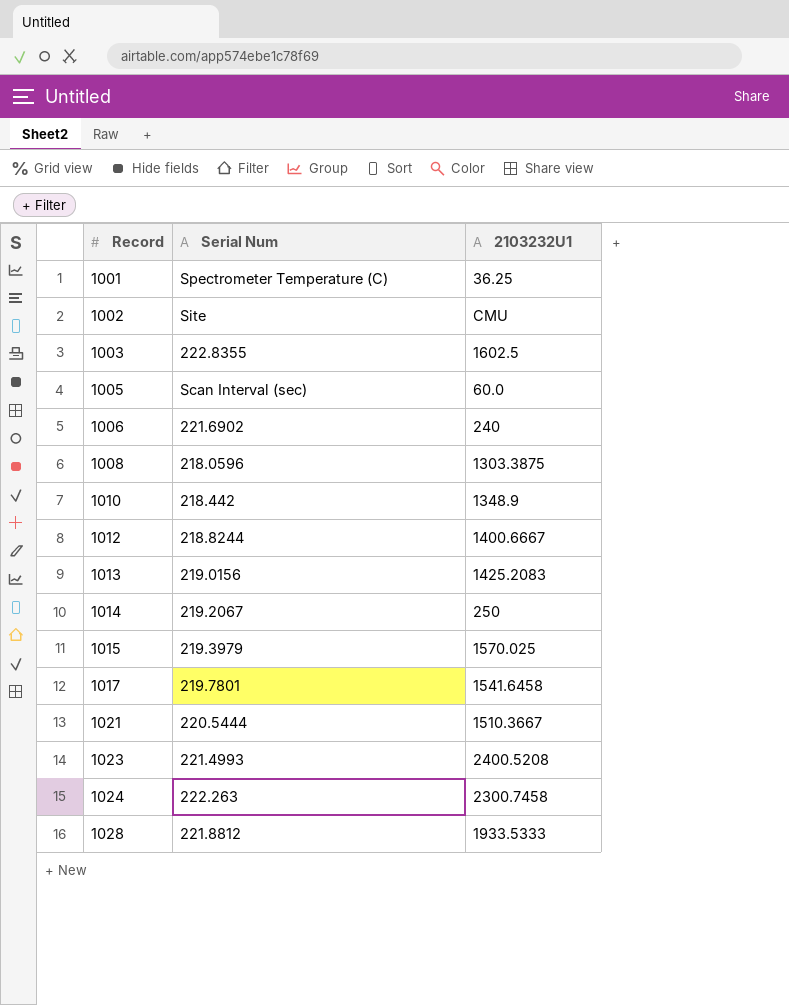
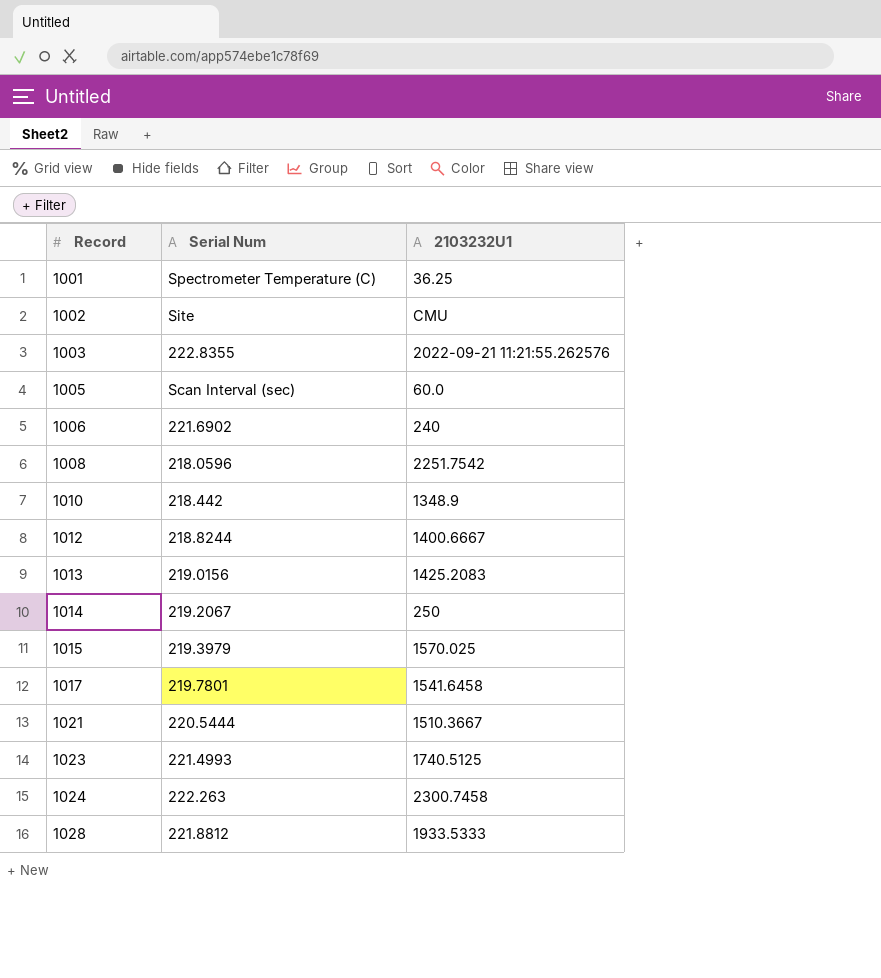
1003 | 2103232U1: 1602.5 -> 2022-09-21 11:21:55.262576
1008 | 2103232U1: 1303.3875 -> 2251.7542
1023 | 2103232U1: 2400.5208 -> 1740.5125

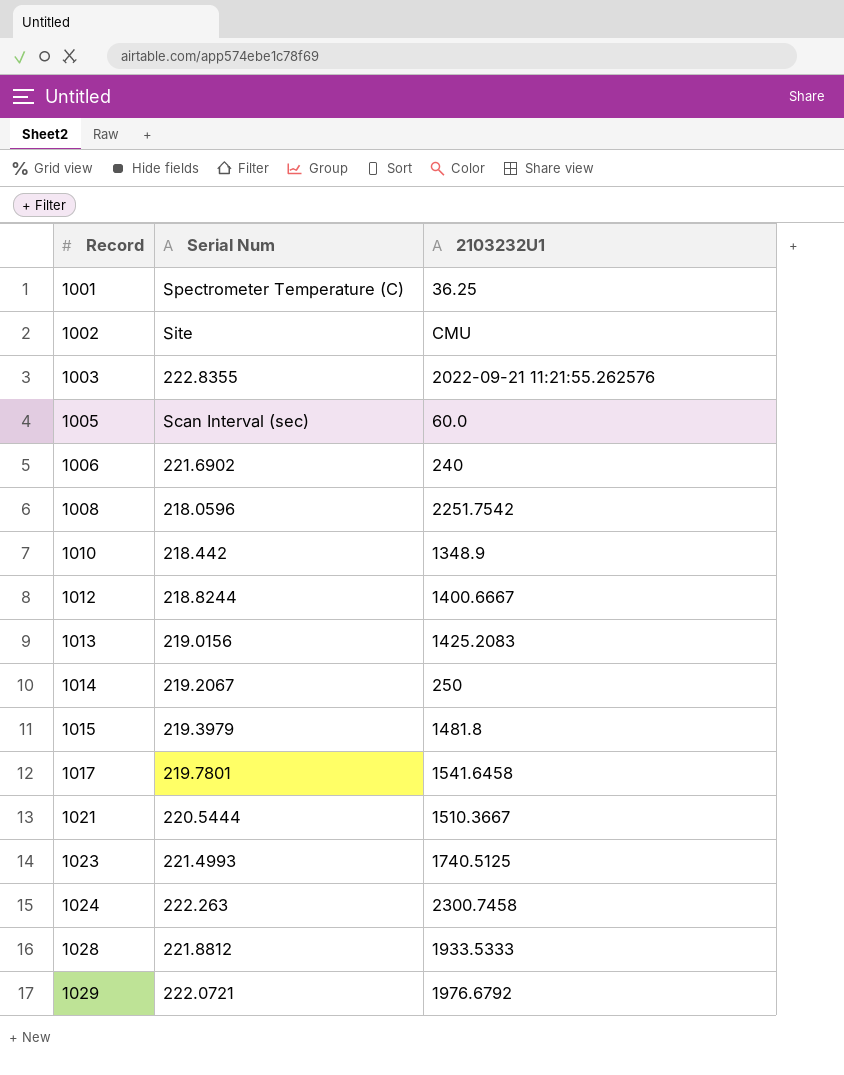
1015 | 2103232U1: 1570.025 -> 1481.8
row 1029: none -> 222.0721 | 1976.6792

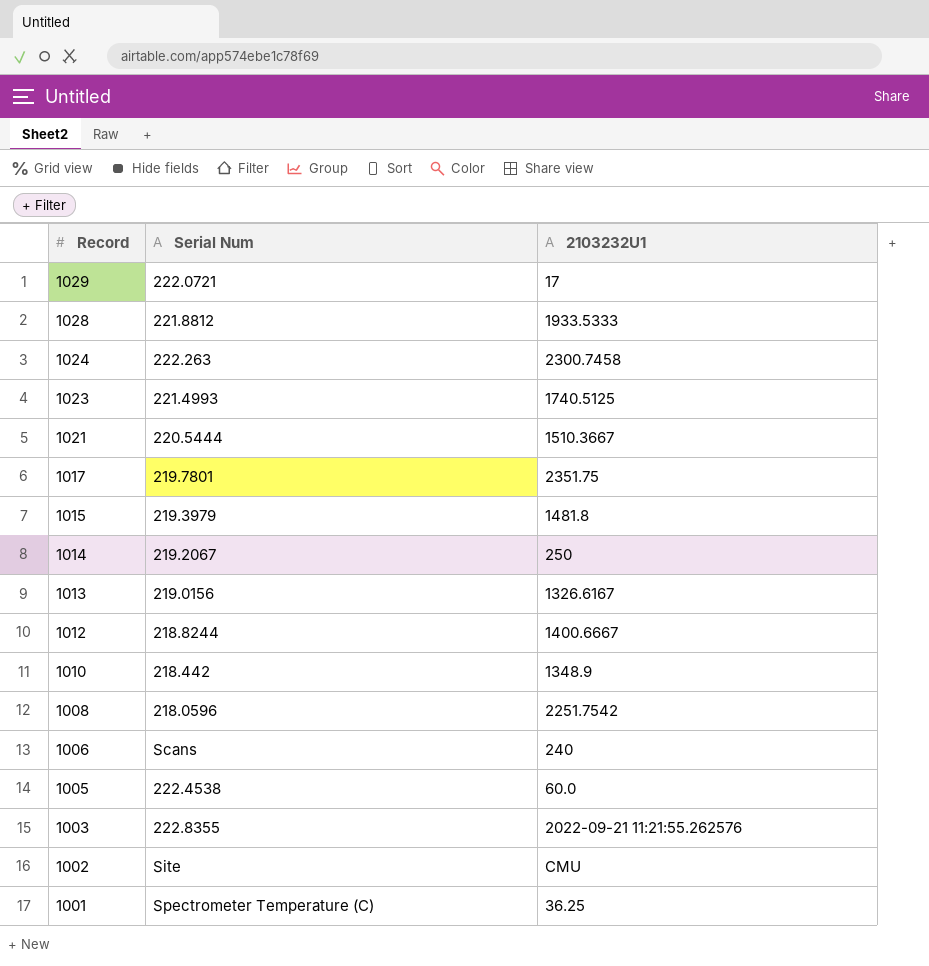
row order: Record ascending -> Record descending
1029 | 2103232U1: 1976.6792 -> 17
1017 | 2103232U1: 1541.6458 -> 2351.75
1013 | 2103232U1: 1425.2083 -> 1326.6167
1006 | Serial Num: 221.6902 -> Scans
1005 | Serial Num: Scan Interval (sec) -> 222.4538

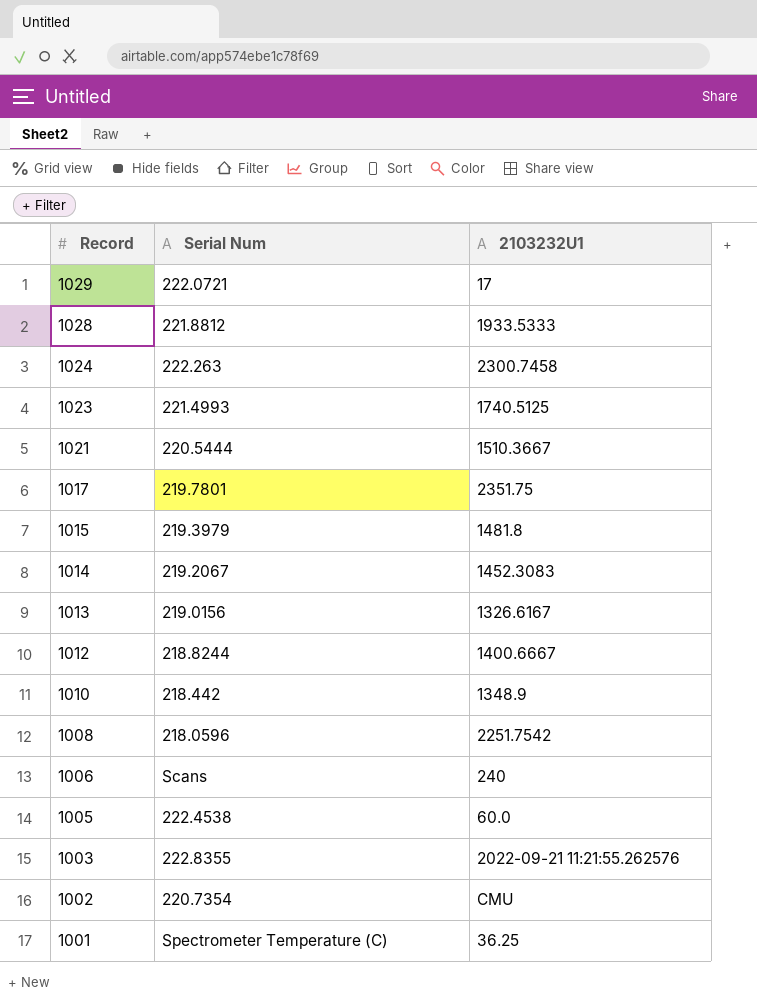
1014 | 2103232U1: 250 -> 1452.3083
1002 | Serial Num: Site -> 220.7354

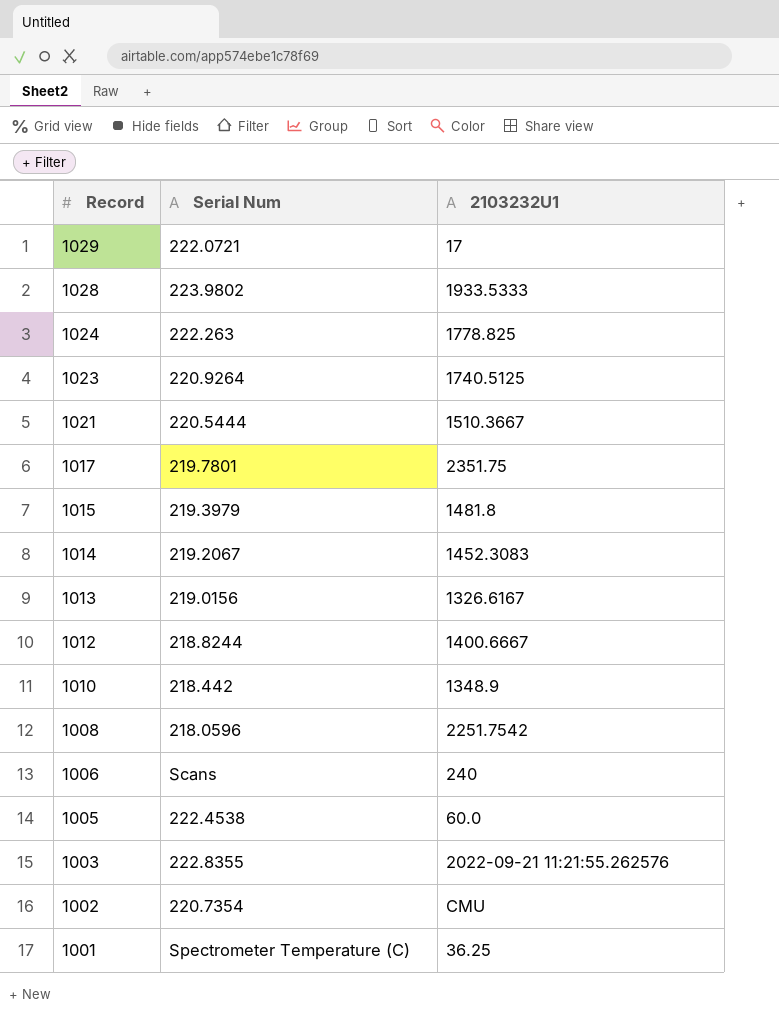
1028 | Serial Num: 221.8812 -> 223.9802
1024 | 2103232U1: 2300.7458 -> 1778.825
1023 | Serial Num: 221.4993 -> 220.9264

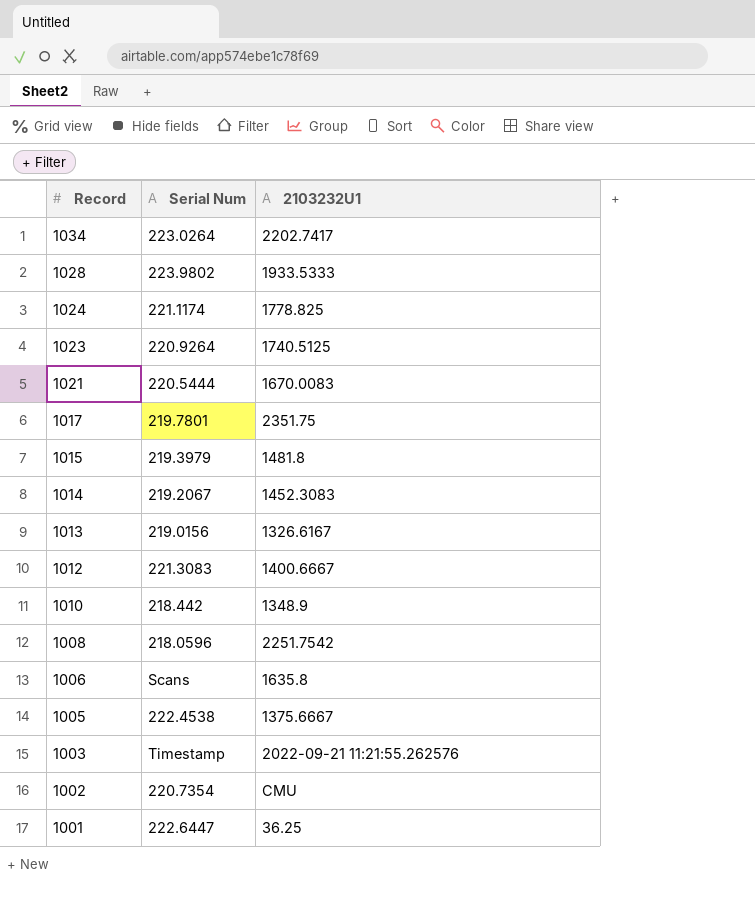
row 1029: 222.0721 | 17 -> none
row 1034: none -> 223.0264 | 2202.7417
1024 | Serial Num: 222.263 -> 221.1174
1021 | 2103232U1: 1510.3667 -> 1670.0083
1012 | Serial Num: 218.8244 -> 221.3083
1006 | 2103232U1: 240 -> 1635.8
1005 | 2103232U1: 60.0 -> 1375.6667
1003 | Serial Num: 222.8355 -> Timestamp
1001 | Serial Num: Spectrometer Temperature (C) -> 222.6447

